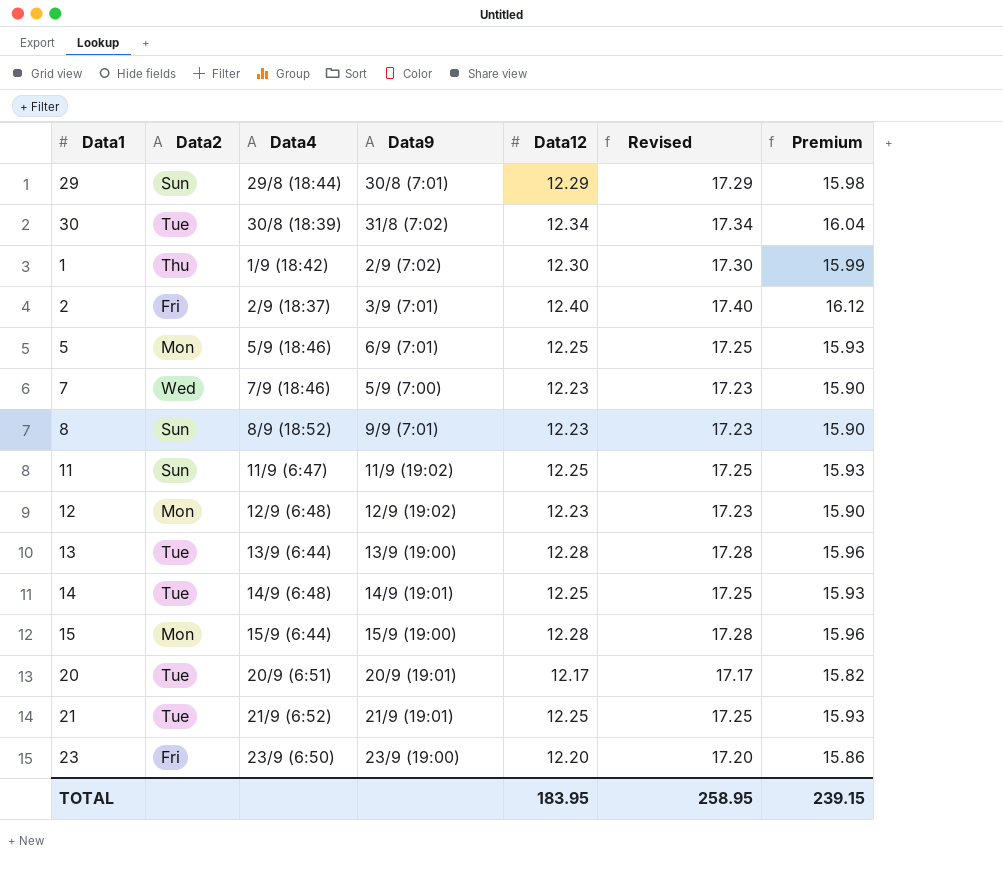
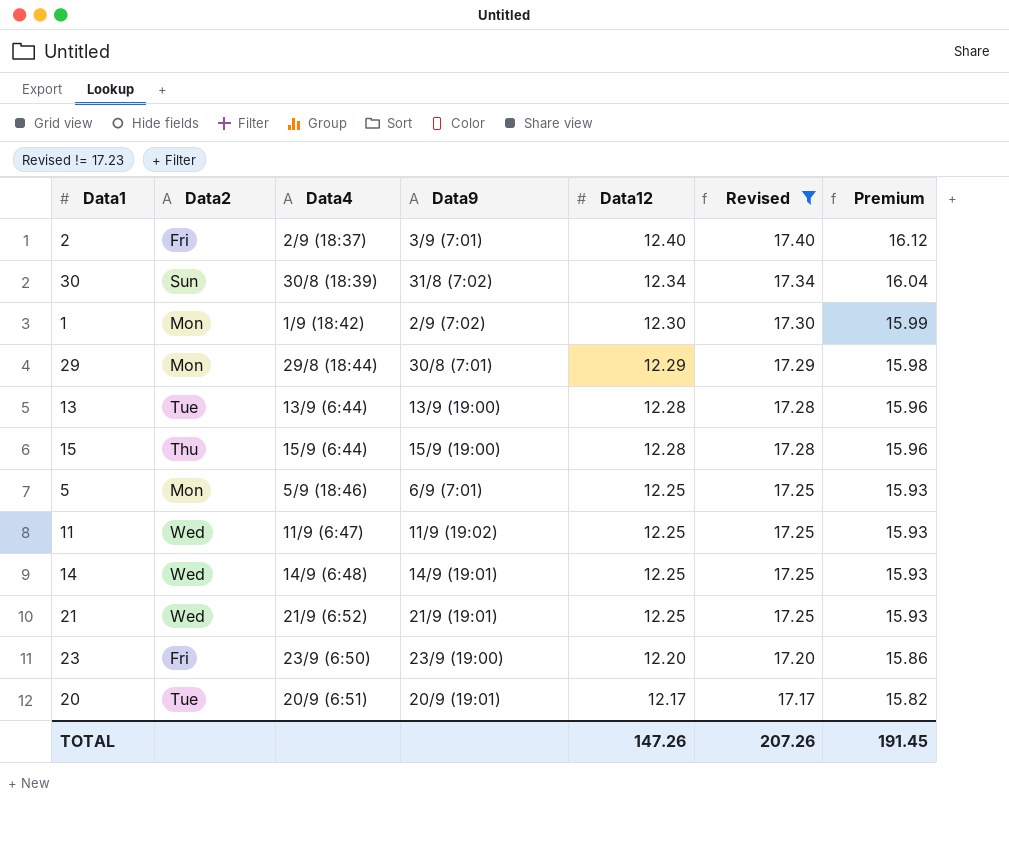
filter: none -> Revised != 17.23
row order: none -> Data12 descending
30 | Data2: Tue -> Sun
1 | Data2: Thu -> Mon
29 | Data2: Sun -> Mon
15 | Data2: Mon -> Thu
11 | Data2: Sun -> Wed
14 | Data2: Tue -> Wed
21 | Data2: Tue -> Wed
TOTAL | Data12: 183.95 -> 147.26
TOTAL | Revised: 258.95 -> 207.26
TOTAL | Premium: 239.15 -> 191.45

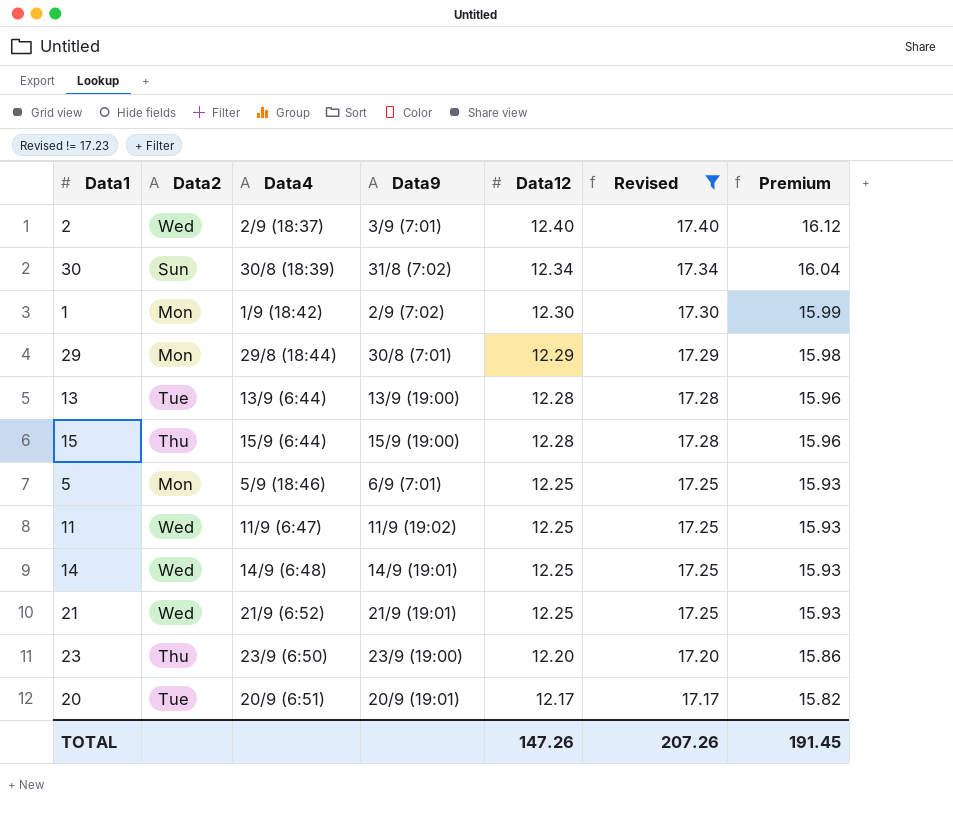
2 | Data2: Fri -> Wed
23 | Data2: Fri -> Thu

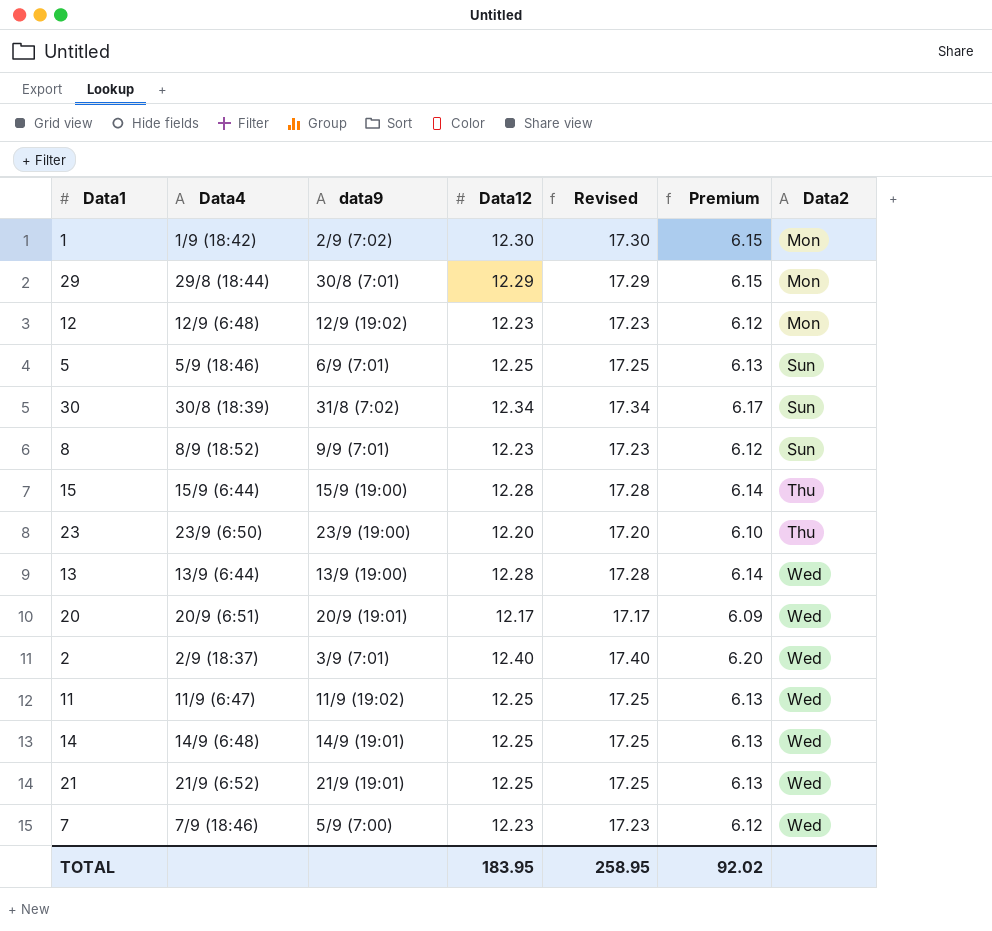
filter: Revised != 17.23 -> none
row order: Data12 descending -> Data2 ascending
column name: Data9 -> data9
column Premium | formula: [Data12] * 1.3 -> [Data12] * 0.5
column Data2 | position: 2 -> 7
5 | Data2: Mon -> Sun
13 | Data2: Tue -> Wed
20 | Data2: Tue -> Wed
TOTAL | Data12: 147.26 -> 183.95
TOTAL | Revised: 207.26 -> 258.95
TOTAL | Premium: 191.45 -> 92.02

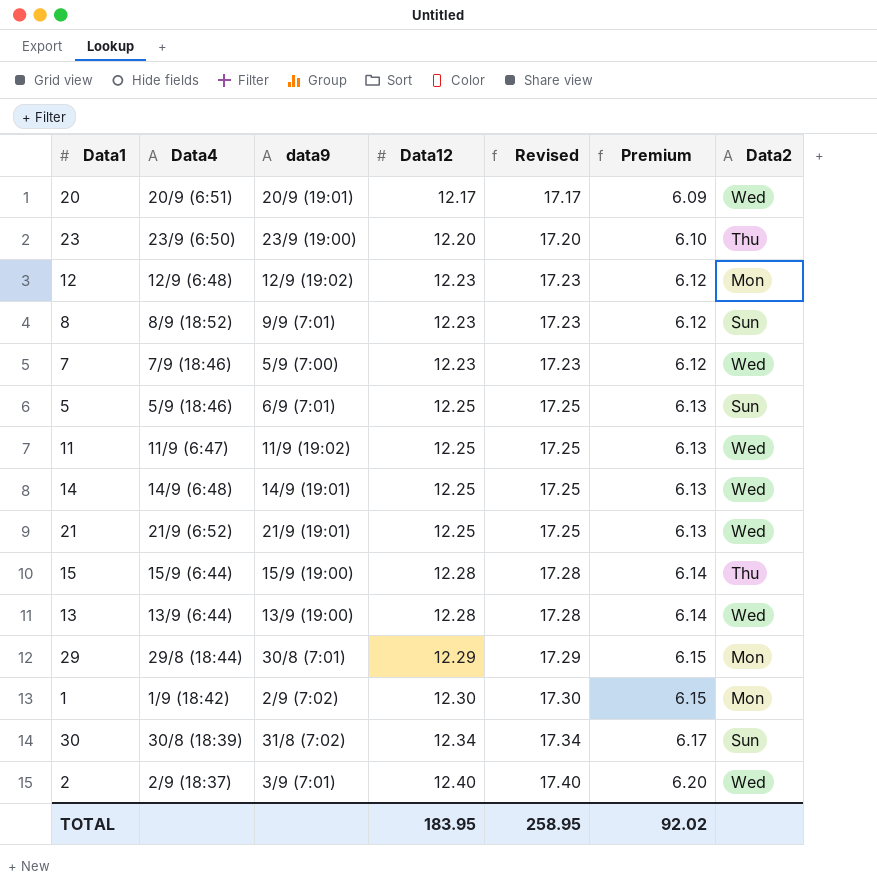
row order: Data2 ascending -> Data12 ascending

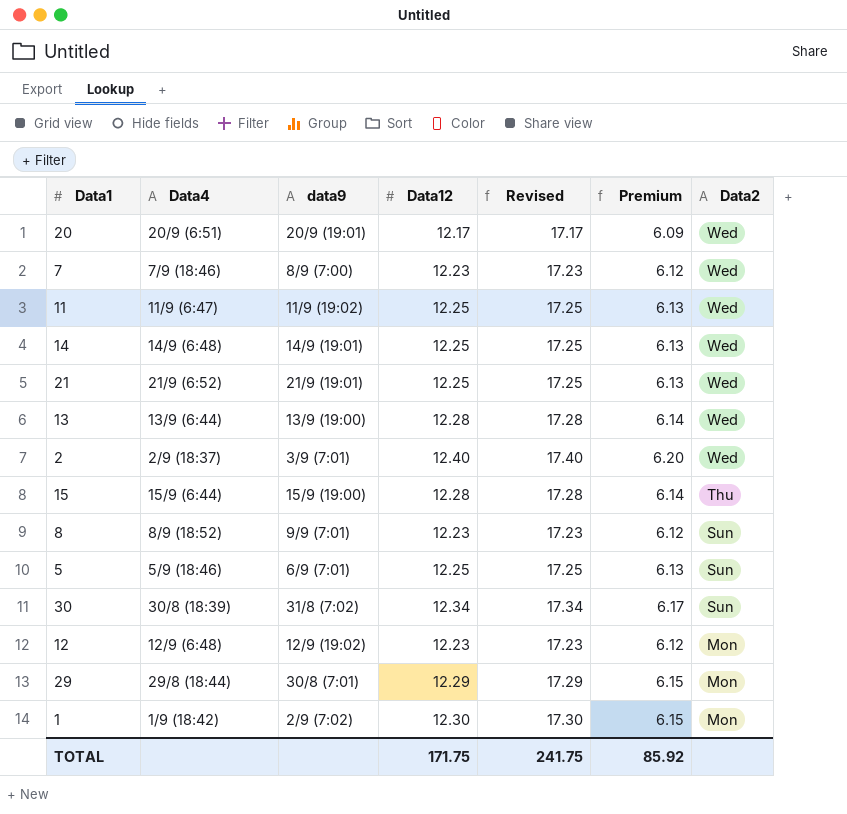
row order: Data12 ascending -> Data2 descending
row 23: 23/9 (6:50) | 23/9 (19:00) | 12.20 | 17.20 | 6.10 | Thu -> none
7 | data9: 5/9 (7:00) -> 8/9 (7:00)
TOTAL | Data12: 183.95 -> 171.75
TOTAL | Revised: 258.95 -> 241.75
TOTAL | Premium: 92.02 -> 85.92

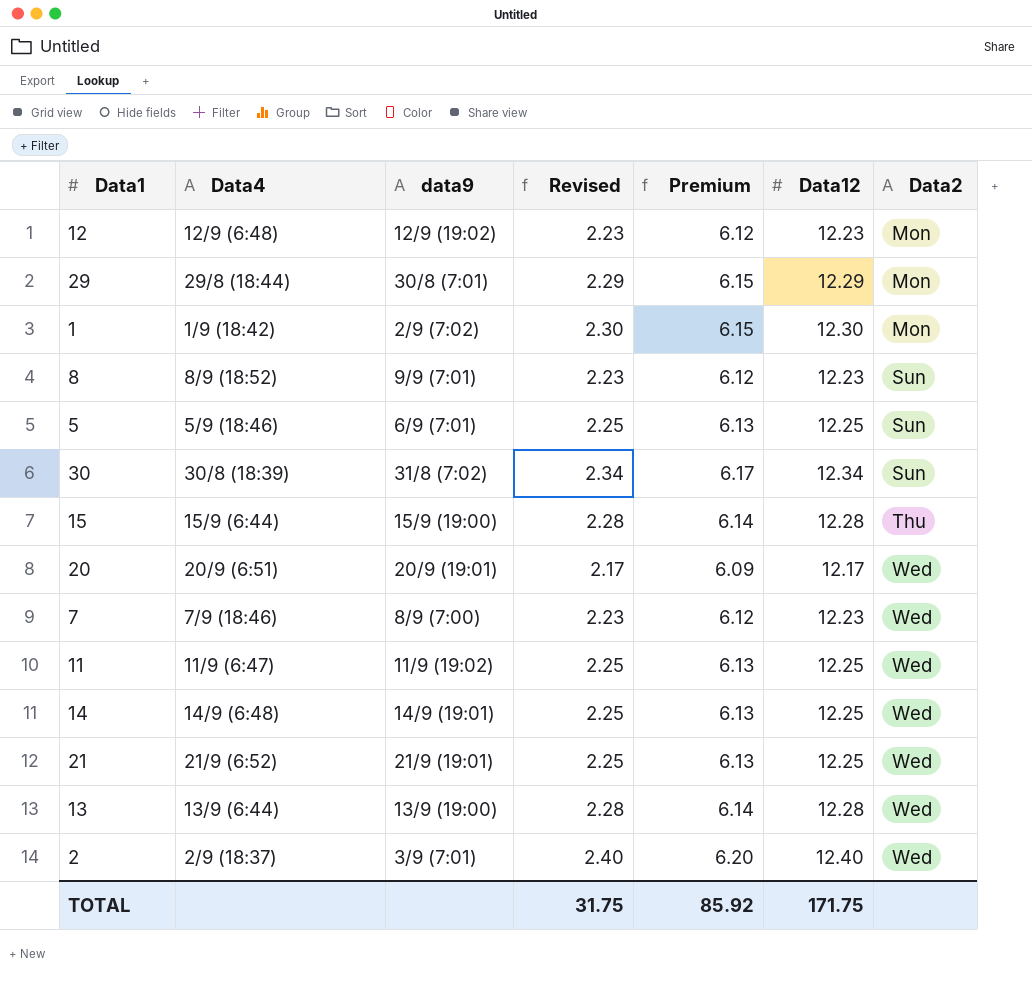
row order: Data2 descending -> Data2 ascending
column Revised | formula: [Data12] + 5 -> [Data12] - 10
column Data12 | position: 4 -> 6
TOTAL | Revised: 241.75 -> 31.75

